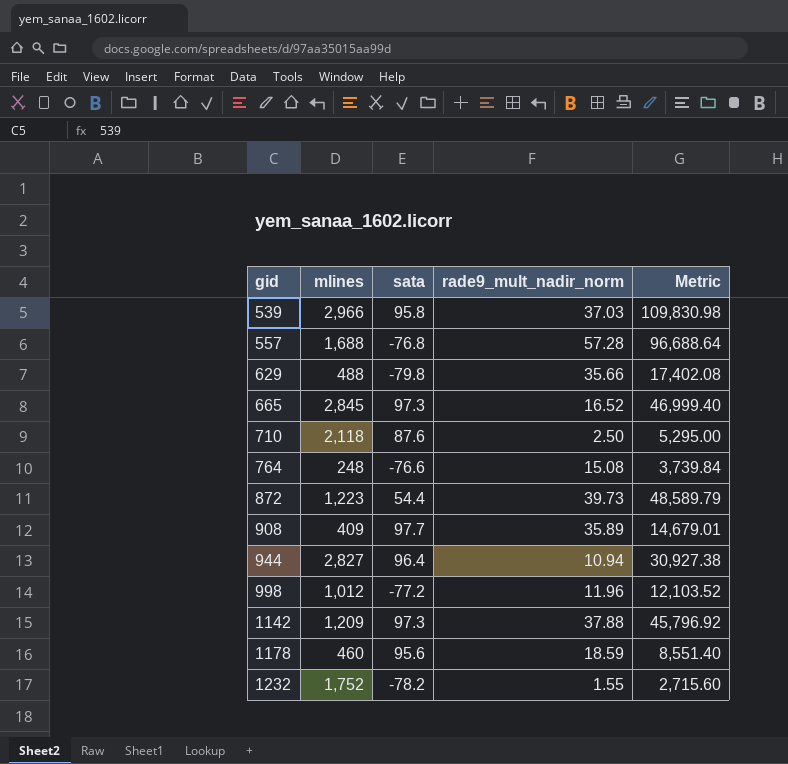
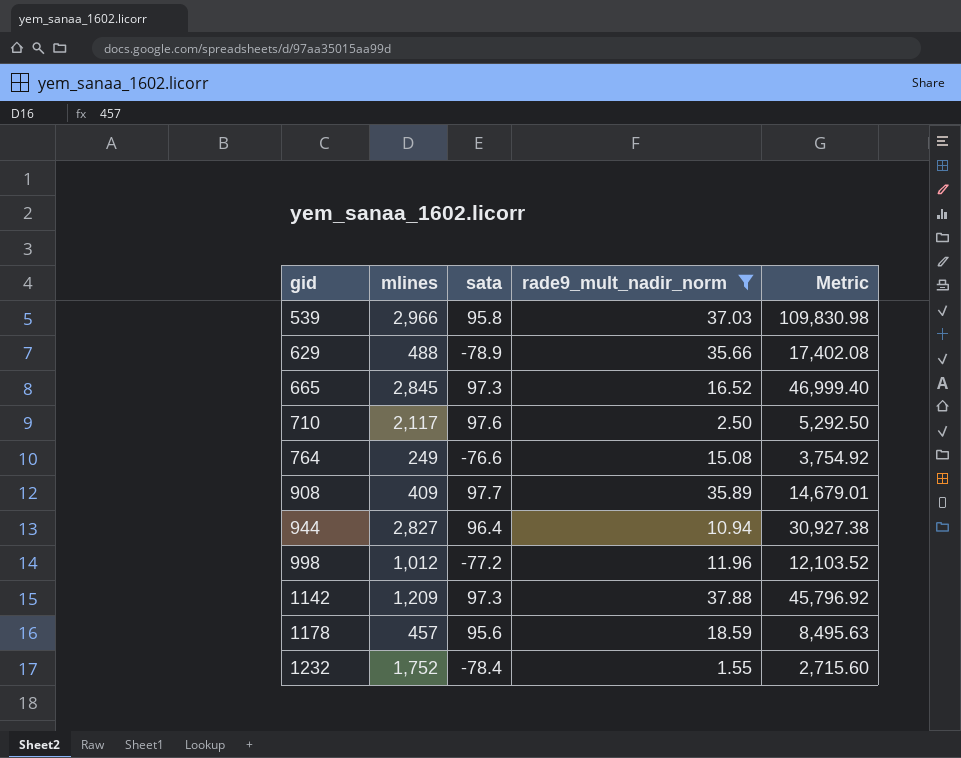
filter: none -> rade9_mult_nadir_norm <= 37.88
629 | sata: -79.8 -> -78.9
710 | mlines: 2,118 -> 2,117
710 | sata: 87.6 -> 97.6
710 | Metric: 5,295.00 -> 5,292.50
764 | mlines: 248 -> 249
764 | Metric: 3,739.84 -> 3,754.92
1178 | mlines: 460 -> 457
1178 | Metric: 8,551.40 -> 8,495.63
1232 | sata: -78.2 -> -78.4

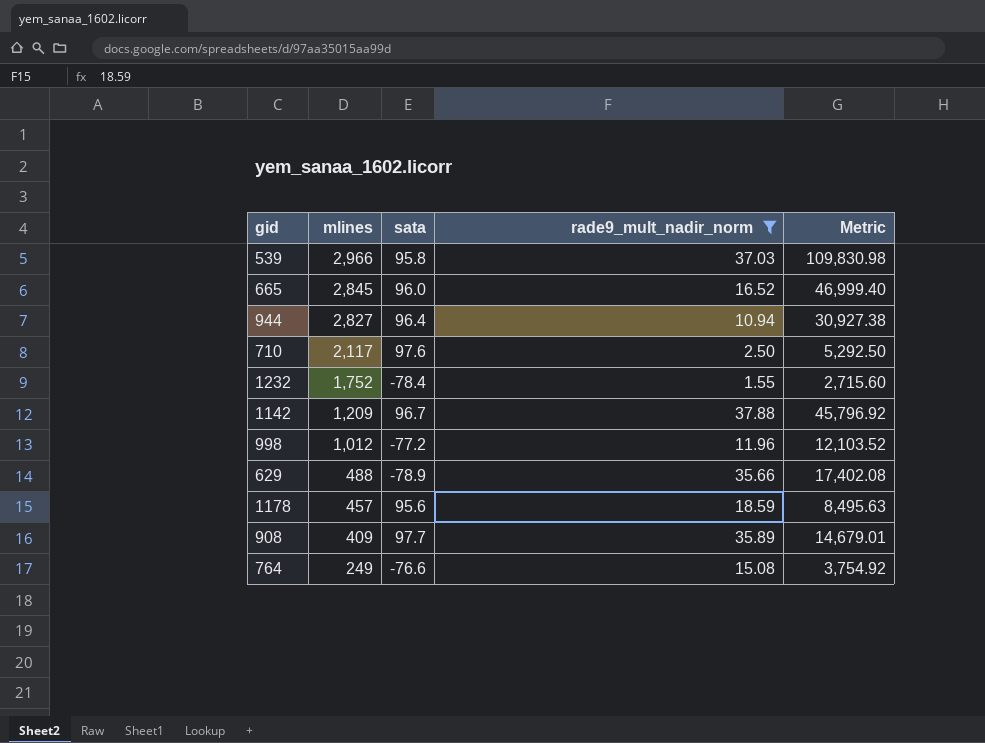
row order: gid ascending -> mlines descending
665 | sata: 97.3 -> 96.0
1142 | sata: 97.3 -> 96.7

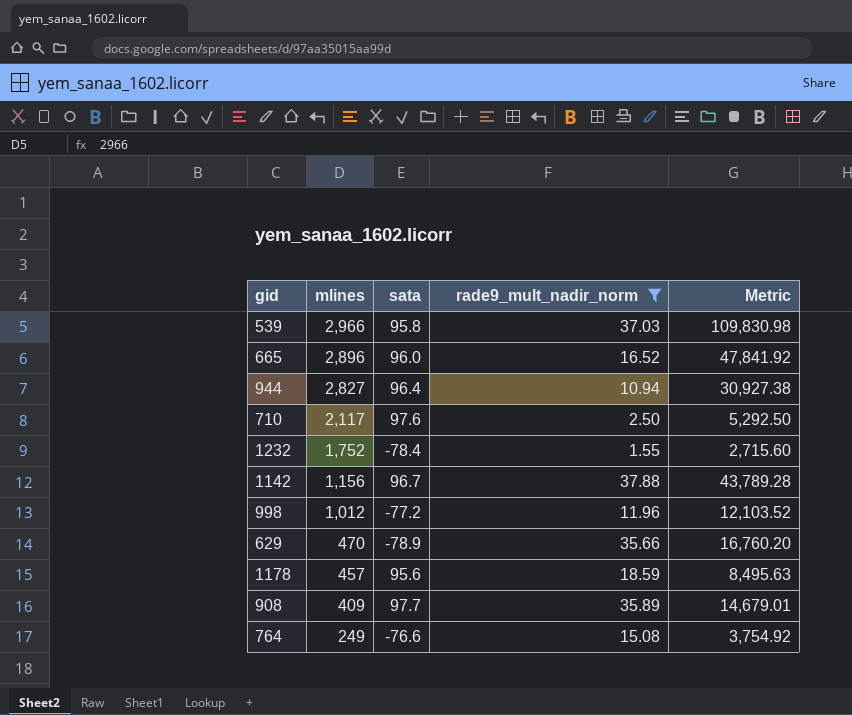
665 | mlines: 2,845 -> 2,896
665 | Metric: 46,999.40 -> 47,841.92
1142 | mlines: 1,209 -> 1,156
1142 | Metric: 45,796.92 -> 43,789.28
629 | mlines: 488 -> 470
629 | Metric: 17,402.08 -> 16,760.20

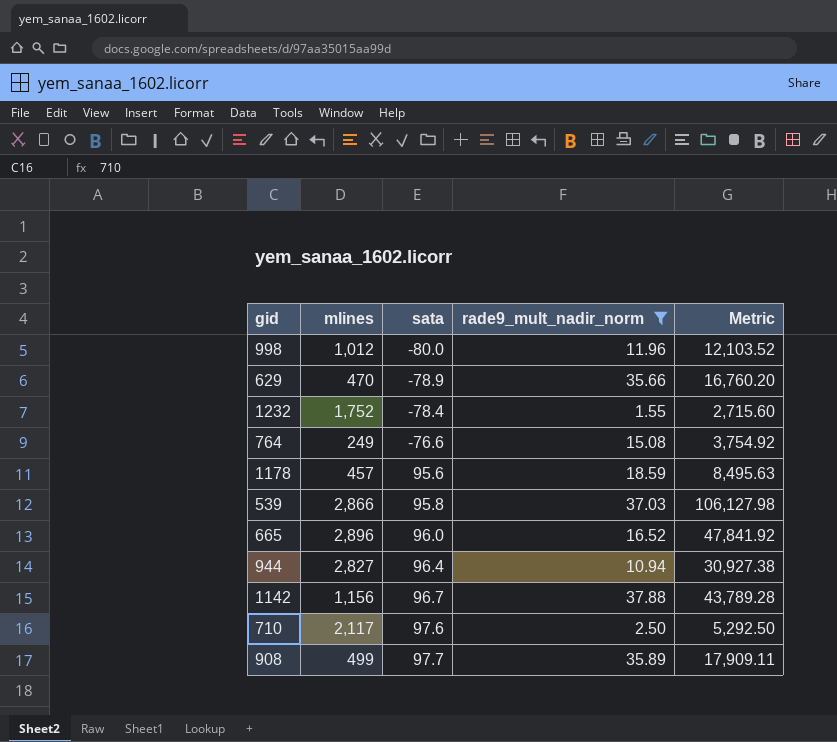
row order: mlines descending -> sata ascending
998 | sata: -77.2 -> -80.0
539 | mlines: 2,966 -> 2,866
539 | Metric: 109,830.98 -> 106,127.98
908 | mlines: 409 -> 499
908 | Metric: 14,679.01 -> 17,909.11

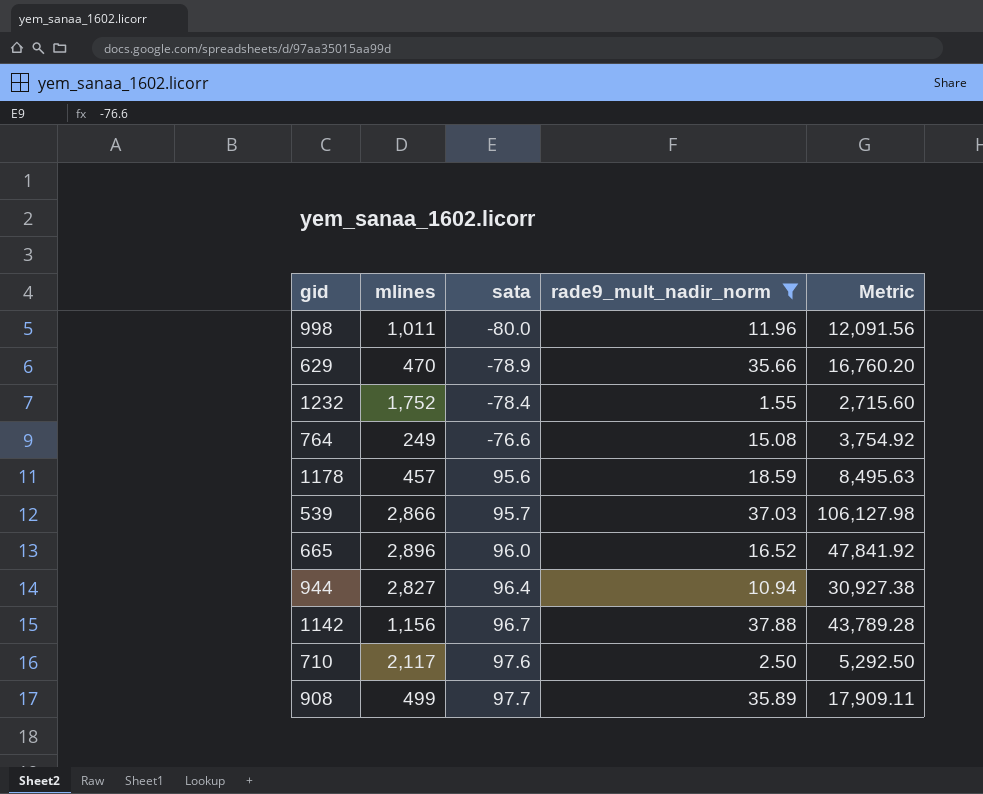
998 | mlines: 1,012 -> 1,011
998 | Metric: 12,103.52 -> 12,091.56
539 | sata: 95.8 -> 95.7

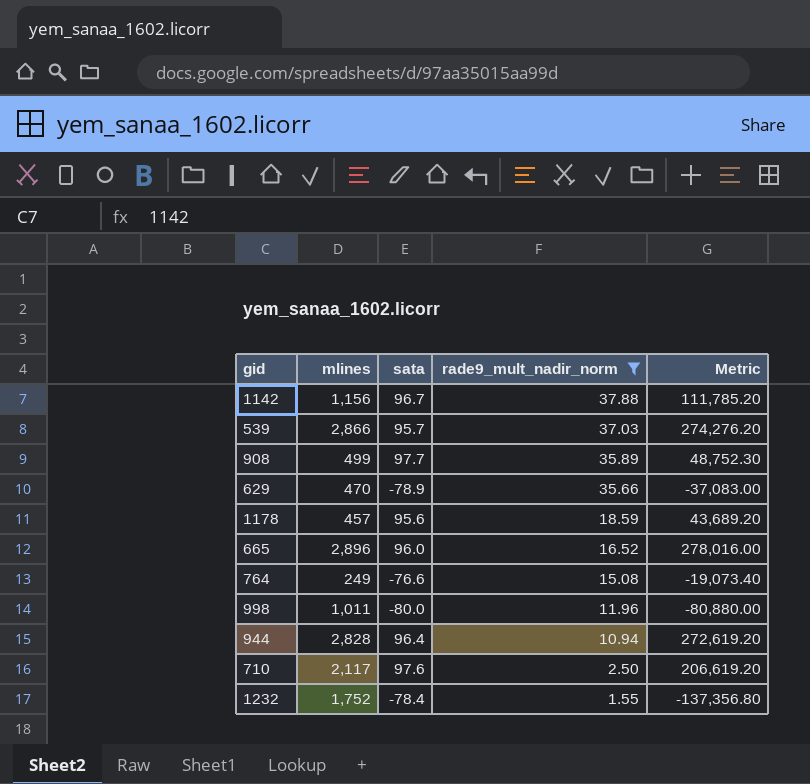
row order: sata ascending -> rade9_mult_nadir_norm descending
column Metric | formula: [mlines] * [rade9_mult_nadir_norm] -> [mlines] * [sata]
944 | mlines: 2,827 -> 2,828

